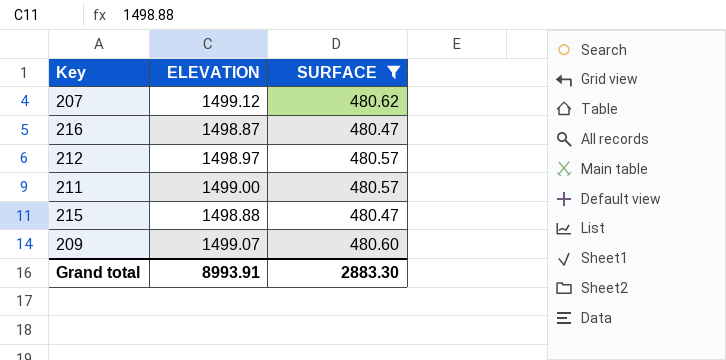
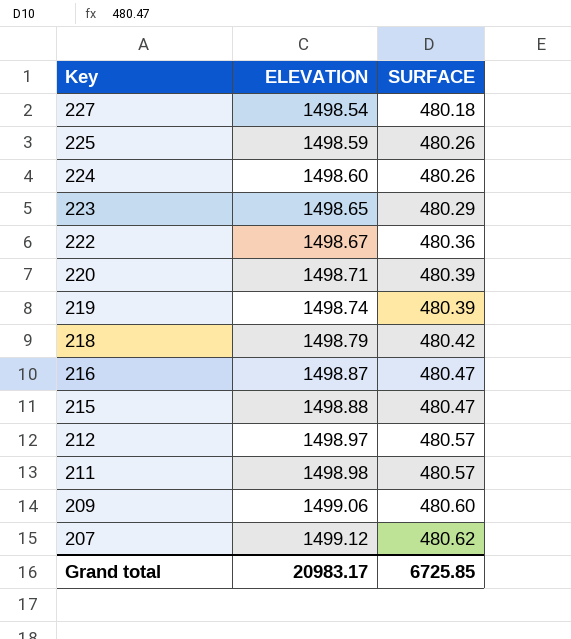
filter: SURFACE >= 480.47 -> none
row order: none -> Key descending
211 | ELEVATION: 1499.00 -> 1498.98
209 | ELEVATION: 1499.07 -> 1499.06
Grand total | ELEVATION: 8993.91 -> 20983.17
Grand total | SURFACE: 2883.30 -> 6725.85

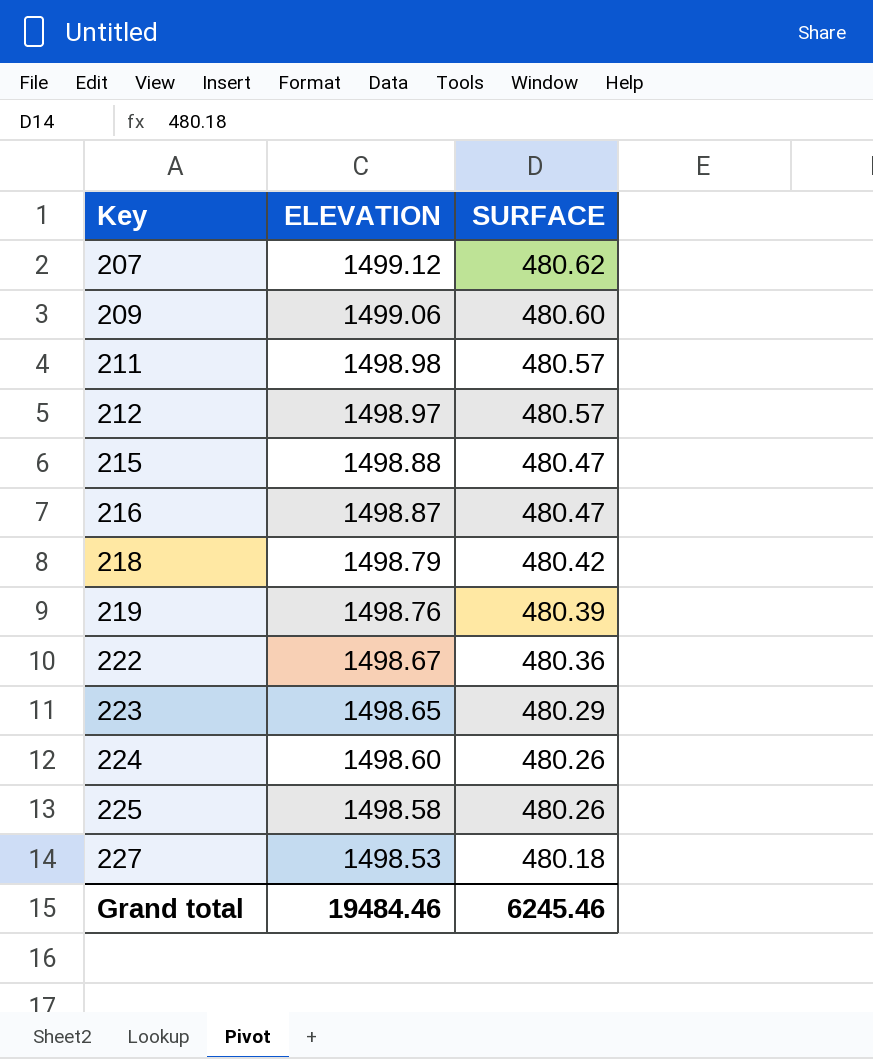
row order: Key descending -> Key ascending
row 220: 1498.71 | 480.39 -> none
219 | ELEVATION: 1498.74 -> 1498.76
225 | ELEVATION: 1498.59 -> 1498.58
227 | ELEVATION: 1498.54 -> 1498.53
Grand total | ELEVATION: 20983.17 -> 19484.46
Grand total | SURFACE: 6725.85 -> 6245.46

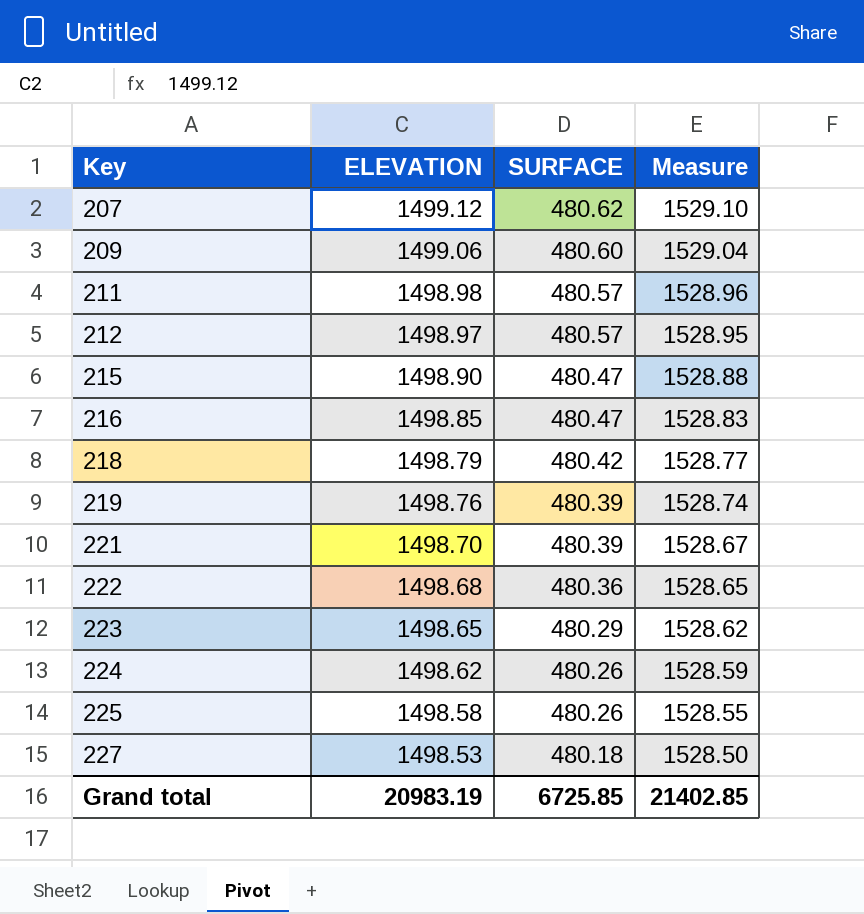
column Measure | formula: none -> [ELEVATION] * 1.02
215 | ELEVATION: 1498.88 -> 1498.90
216 | ELEVATION: 1498.87 -> 1498.85
row 221: none -> 1498.70 | 480.39 | 1528.67
222 | ELEVATION: 1498.67 -> 1498.68
224 | ELEVATION: 1498.60 -> 1498.62
Grand total | ELEVATION: 19484.46 -> 20983.19
Grand total | SURFACE: 6245.46 -> 6725.85

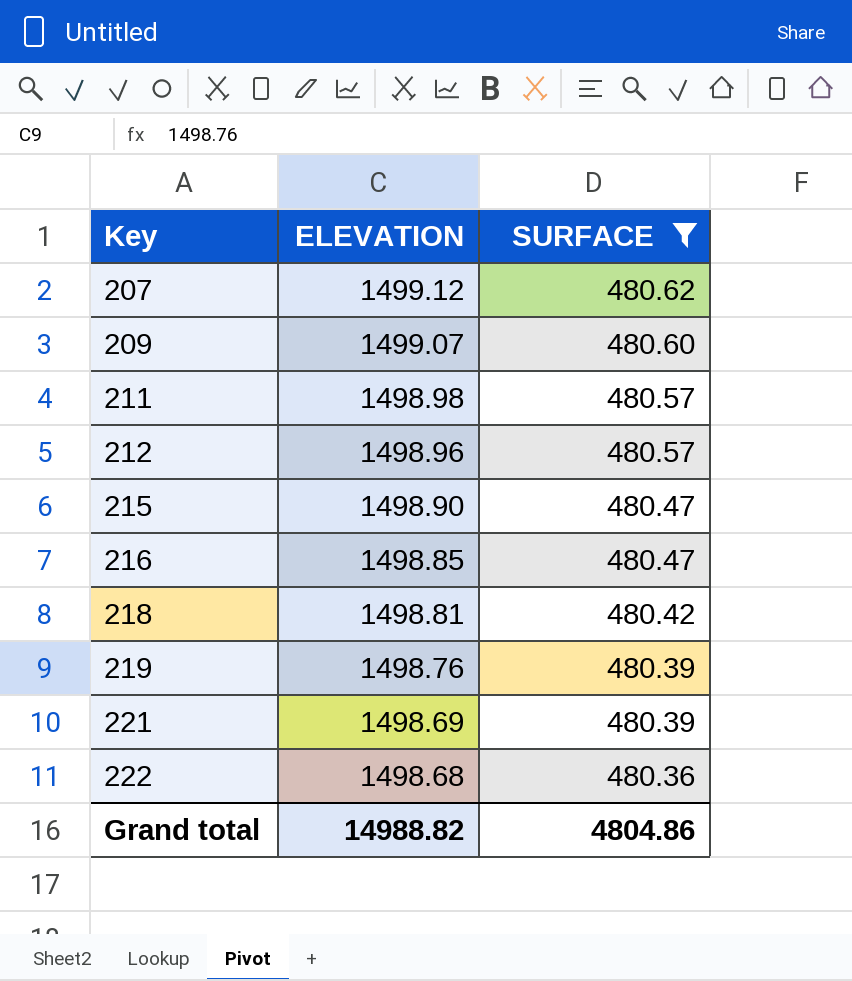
filter: none -> SURFACE >= 480.36
column Measure | formula: [ELEVATION] * 1.02 -> none
209 | ELEVATION: 1499.06 -> 1499.07
212 | ELEVATION: 1498.97 -> 1498.96
218 | ELEVATION: 1498.79 -> 1498.81
221 | ELEVATION: 1498.70 -> 1498.69
Grand total | ELEVATION: 20983.19 -> 14988.82
Grand total | SURFACE: 6725.85 -> 4804.86

